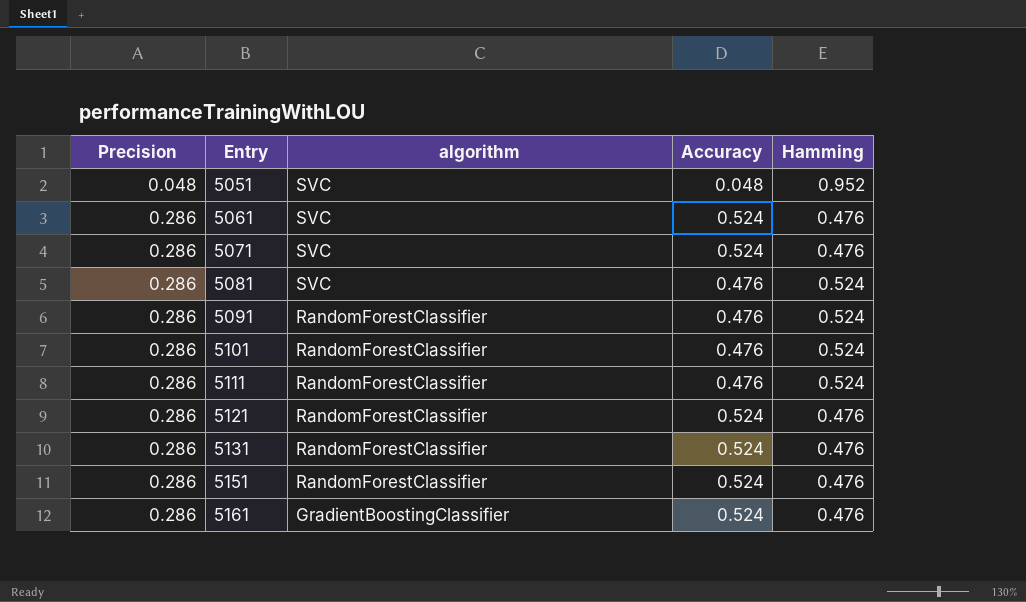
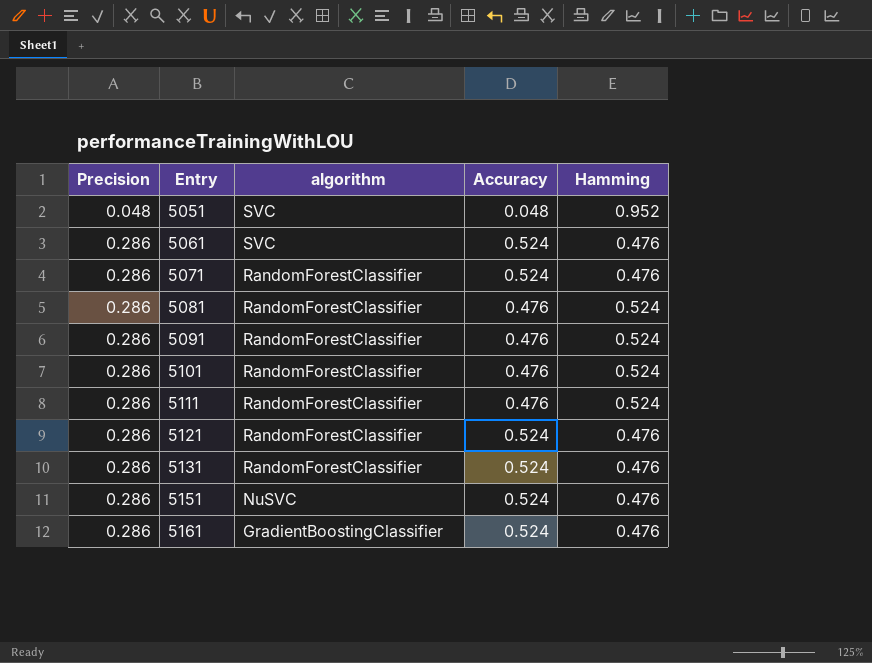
5071 | algorithm: SVC -> RandomForestClassifier
5081 | algorithm: SVC -> RandomForestClassifier
5151 | algorithm: RandomForestClassifier -> NuSVC

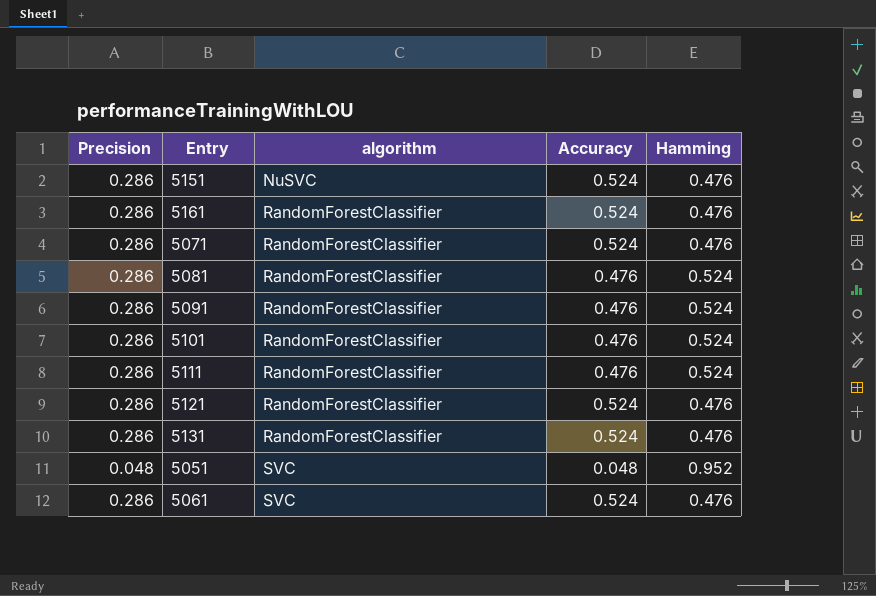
row order: Precision ascending -> algorithm ascending
5161 | algorithm: GradientBoostingClassifier -> RandomForestClassifier

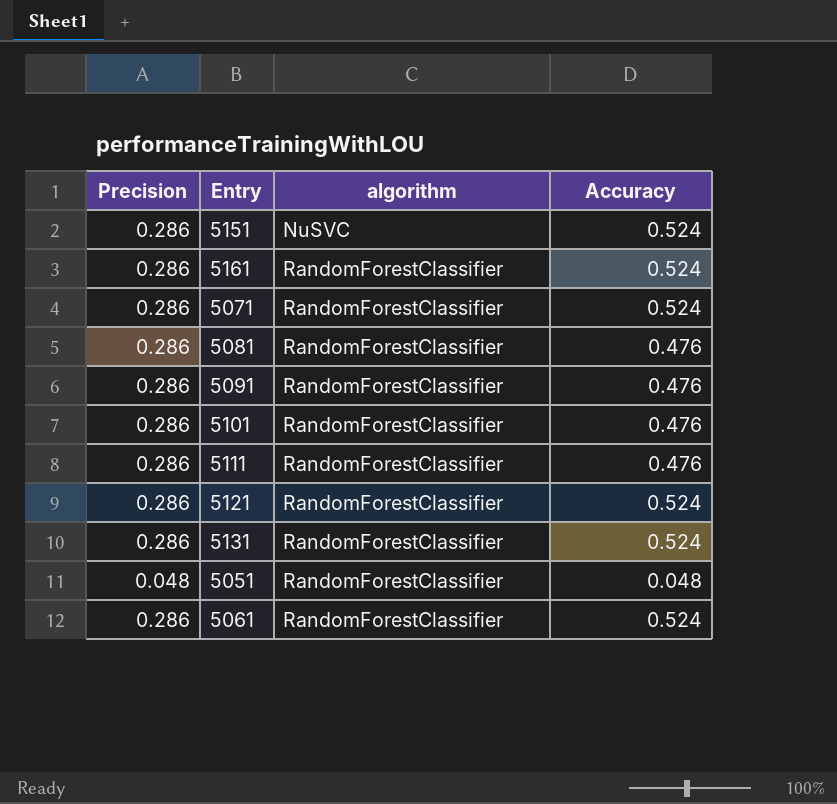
column Hamming | position: 5 -> none
5051 | algorithm: SVC -> RandomForestClassifier
5061 | algorithm: SVC -> RandomForestClassifier

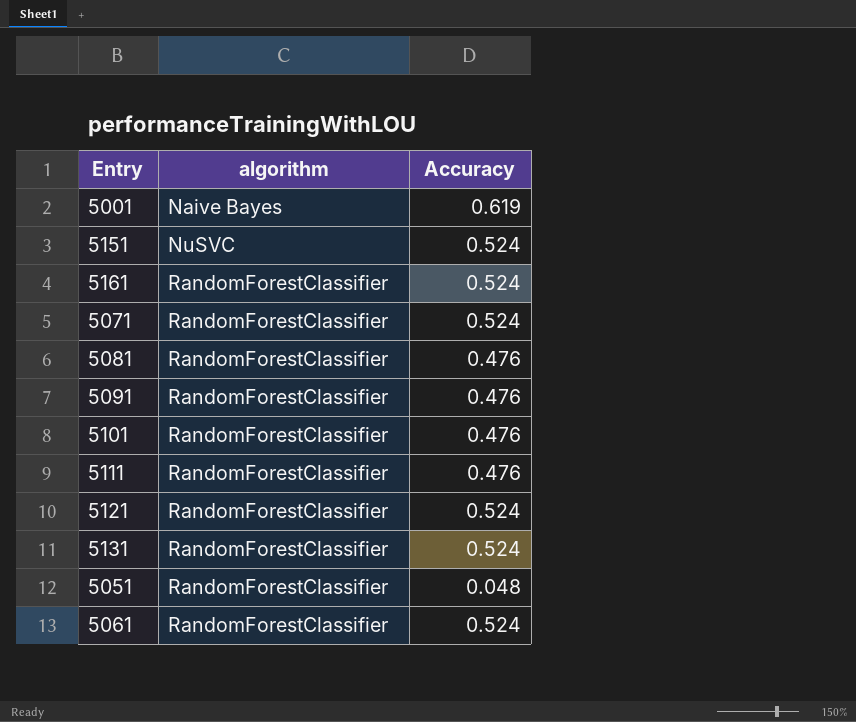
column Precision | position: 1 -> none
row 5001: none -> Naive Bayes | 0.619

